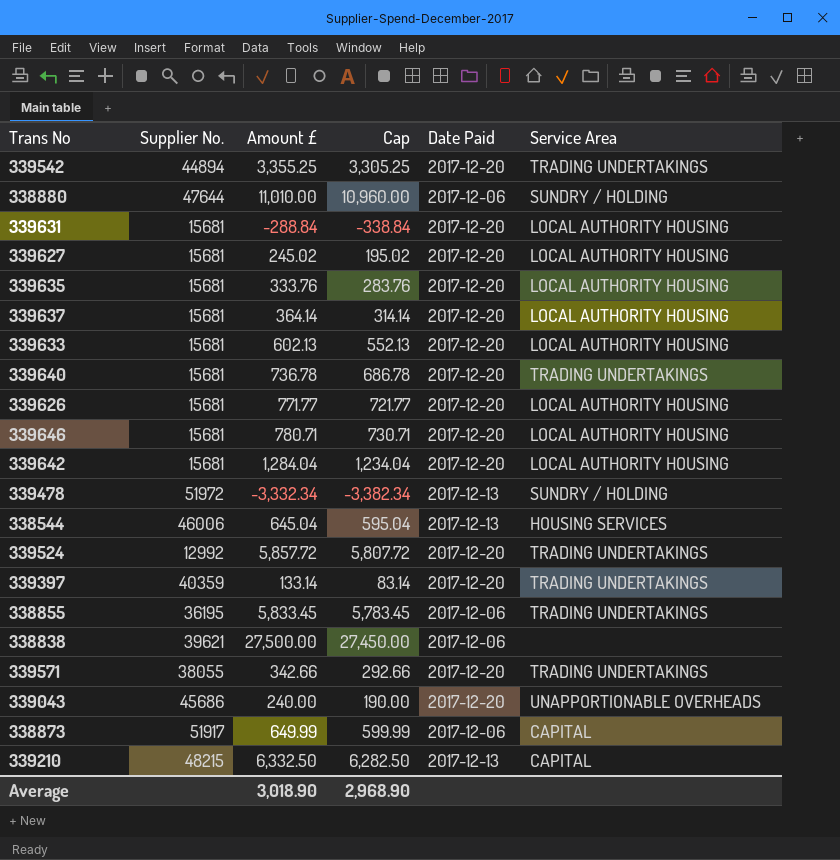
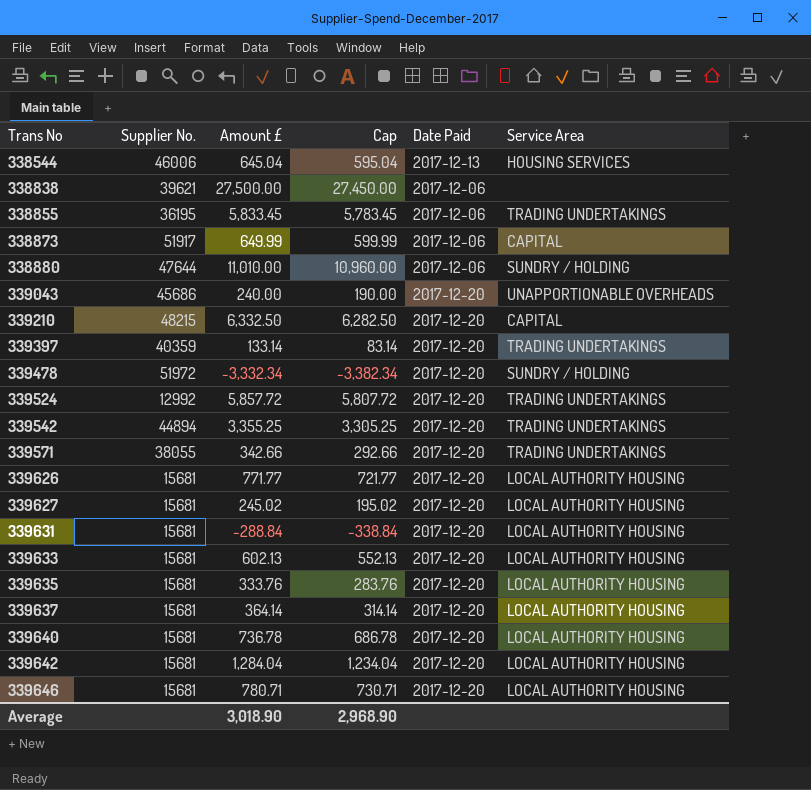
row order: none -> Trans No ascending
339210 | Date Paid: 2017-12-13 -> 2017-12-20
339478 | Date Paid: 2017-12-13 -> 2017-12-20
339640 | Service Area: TRADING UNDERTAKINGS -> LOCAL AUTHORITY HOUSING

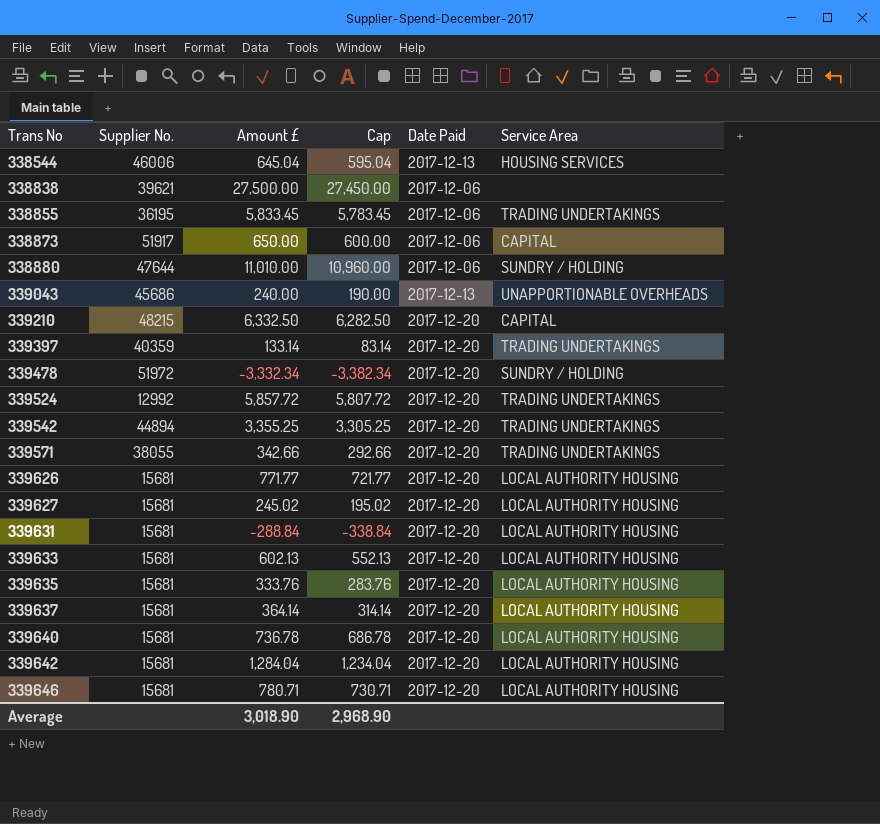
338873 | Amount £: 649.99 -> 650.00
338873 | Cap: 599.99 -> 600.00
339043 | Date Paid: 2017-12-20 -> 2017-12-13

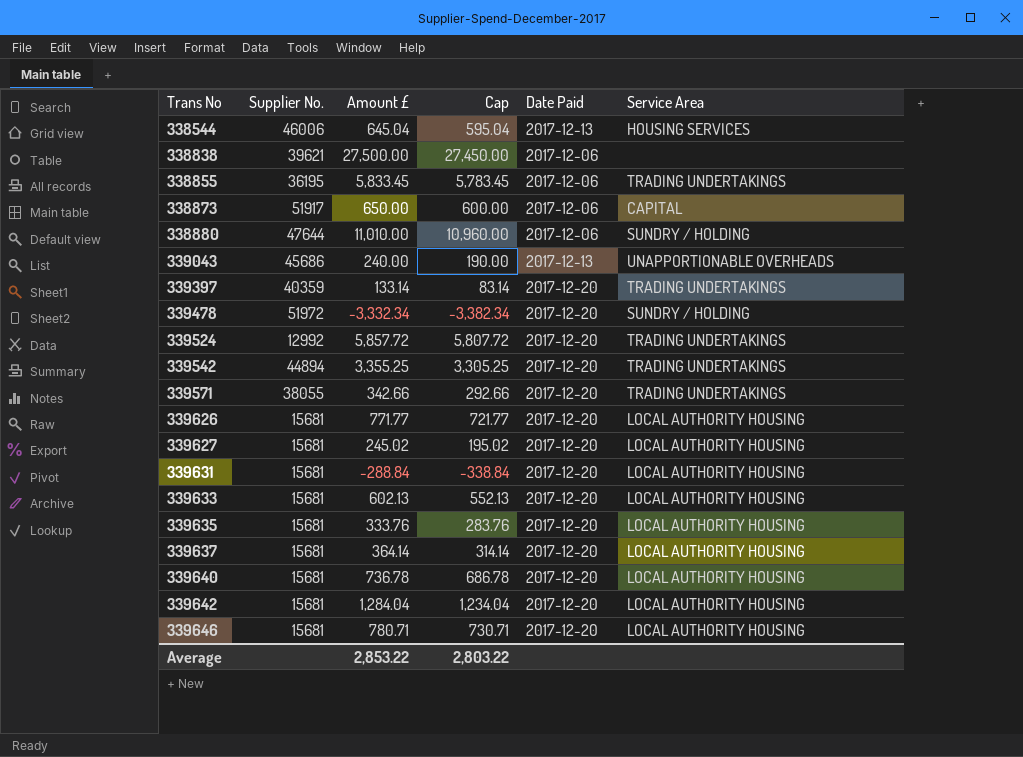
row 339210: 48215 | 6,332.50 | 6,282.50 | 2017-12-20 | CAPITAL -> none
Average | Amount £: 3,018.90 -> 2,853.22
Average | Cap: 2,968.90 -> 2,803.22

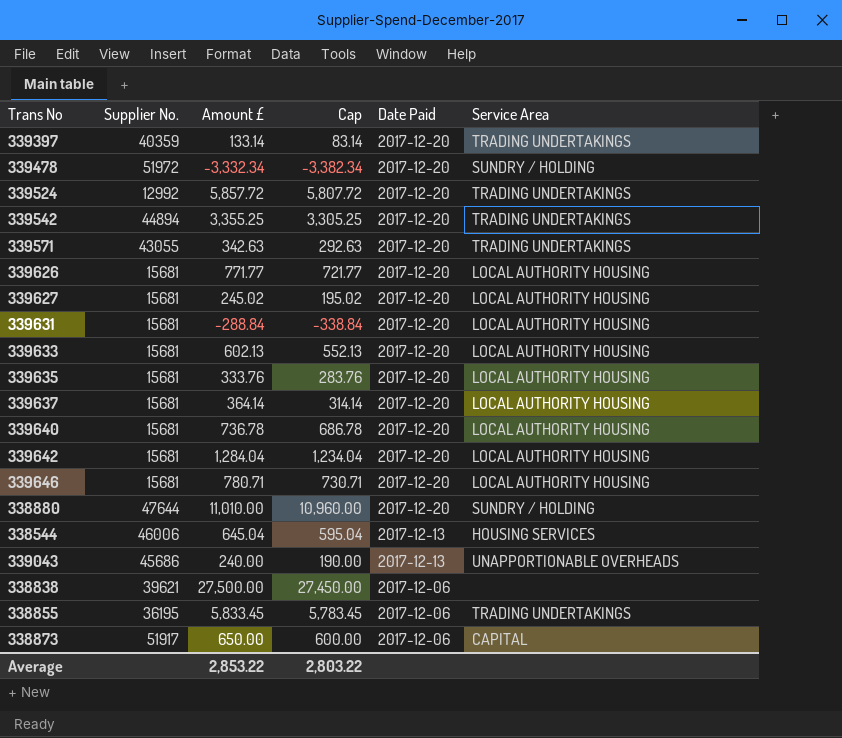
row order: Trans No ascending -> Date Paid descending
339571 | Supplier No.: 38055 -> 43055
339571 | Amount £: 342.66 -> 342.63
339571 | Cap: 292.66 -> 292.63
338880 | Date Paid: 2017-12-06 -> 2017-12-20

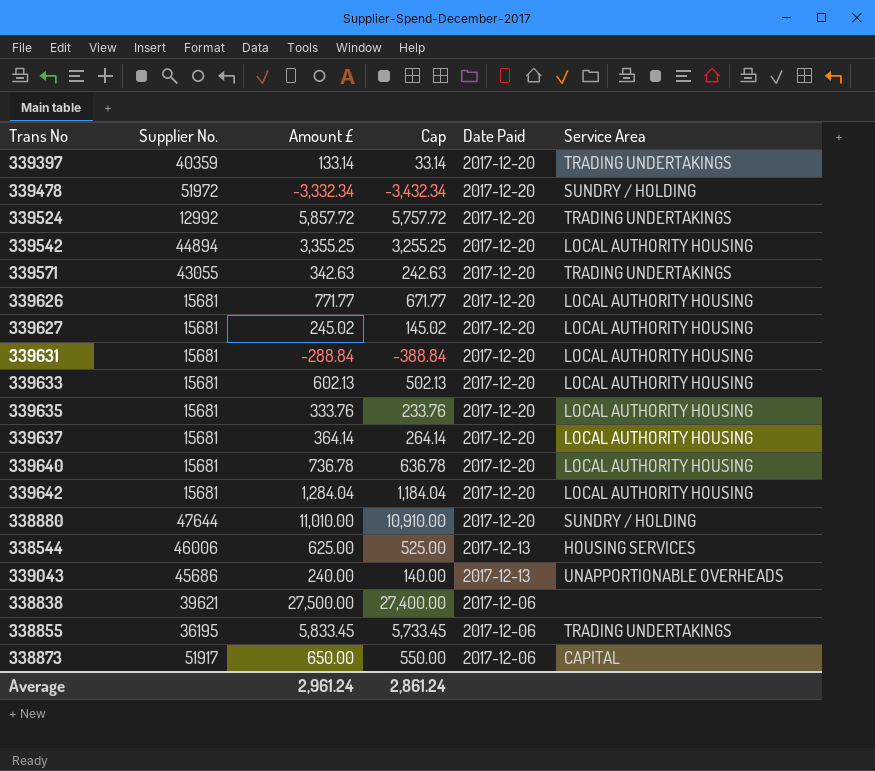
column Cap | formula: [Amount £] - 50 -> [Amount £] - 100
row 339646: 15681 | 780.71 | 730.71 | 2017-12-20 | LOCAL AUTHORITY HOUSING -> none
339542 | Service Area: TRADING UNDERTAKINGS -> LOCAL AUTHORITY HOUSING
338544 | Amount £: 645.04 -> 625.00
Average | Amount £: 2,853.22 -> 2,961.24
Average | Cap: 2,803.22 -> 2,861.24

